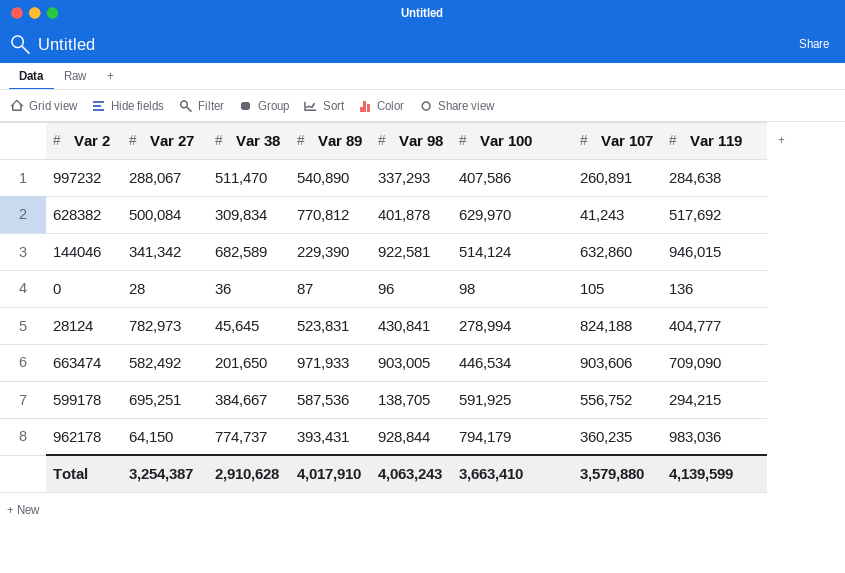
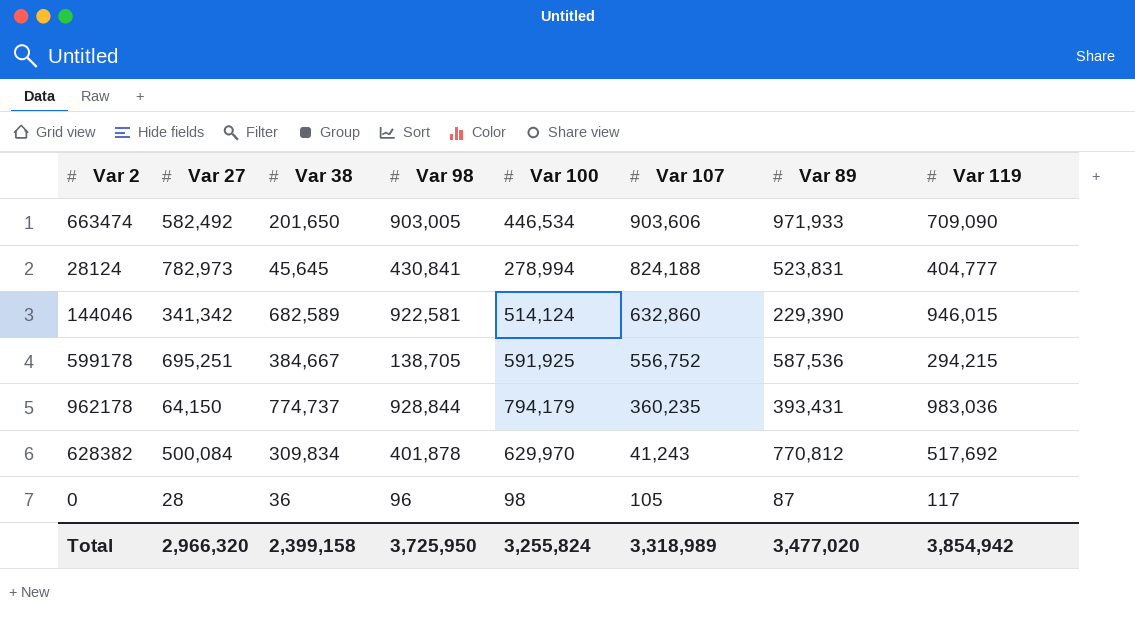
row order: none -> Var 107 descending
column Var 89 | position: 4 -> 7
row 997232: 288,067 | 511,470 | 540,890 | 337,293 | 407,586 | 260,891 | 284,638 -> none
0 | Var 119: 136 -> 117
Total | Var 27: 3,254,387 -> 2,966,320
Total | Var 38: 2,910,628 -> 2,399,158
Total | Var 98: 4,063,243 -> 3,725,950
Total | Var 100: 3,663,410 -> 3,255,824
Total | Var 107: 3,579,880 -> 3,318,989
Total | Var 89: 4,017,910 -> 3,477,020
Total | Var 119: 4,139,599 -> 3,854,942

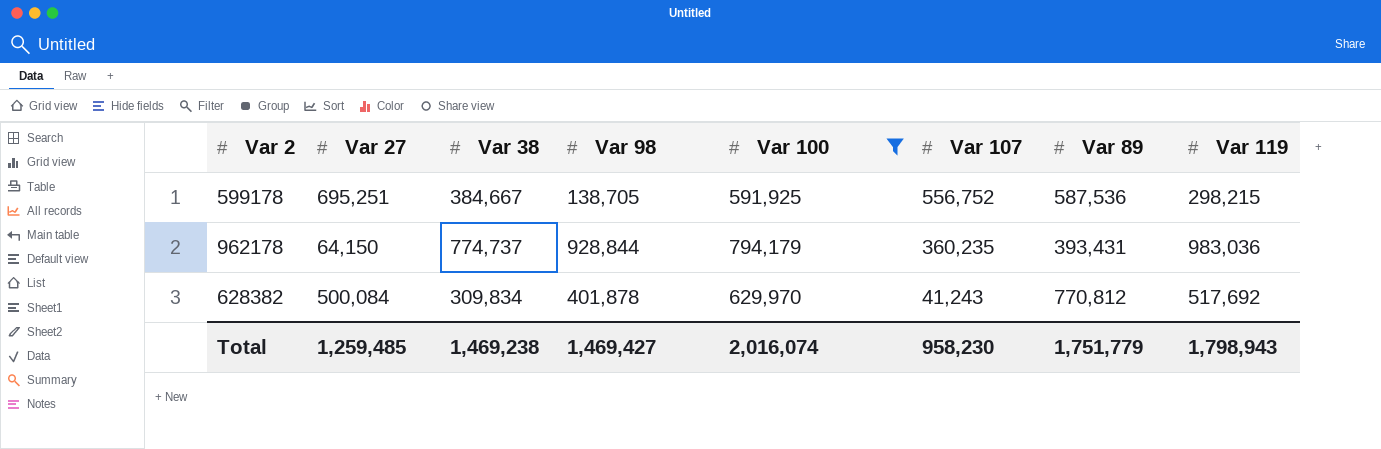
filter: none -> Var 100 >= 591,925
599178 | Var 119: 294,215 -> 298,215
Total | Var 27: 2,966,320 -> 1,259,485
Total | Var 38: 2,399,158 -> 1,469,238
Total | Var 98: 3,725,950 -> 1,469,427
Total | Var 100: 3,255,824 -> 2,016,074
Total | Var 107: 3,318,989 -> 958,230
Total | Var 89: 3,477,020 -> 1,751,779
Total | Var 119: 3,854,942 -> 1,798,943

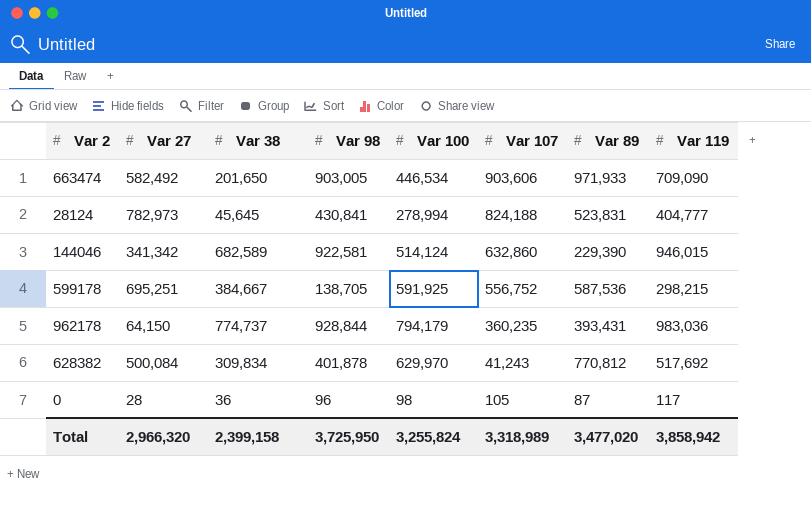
filter: Var 100 >= 591,925 -> none
Total | Var 27: 1,259,485 -> 2,966,320
Total | Var 38: 1,469,238 -> 2,399,158
Total | Var 98: 1,469,427 -> 3,725,950
Total | Var 100: 2,016,074 -> 3,255,824
Total | Var 107: 958,230 -> 3,318,989
Total | Var 89: 1,751,779 -> 3,477,020
Total | Var 119: 1,798,943 -> 3,858,942

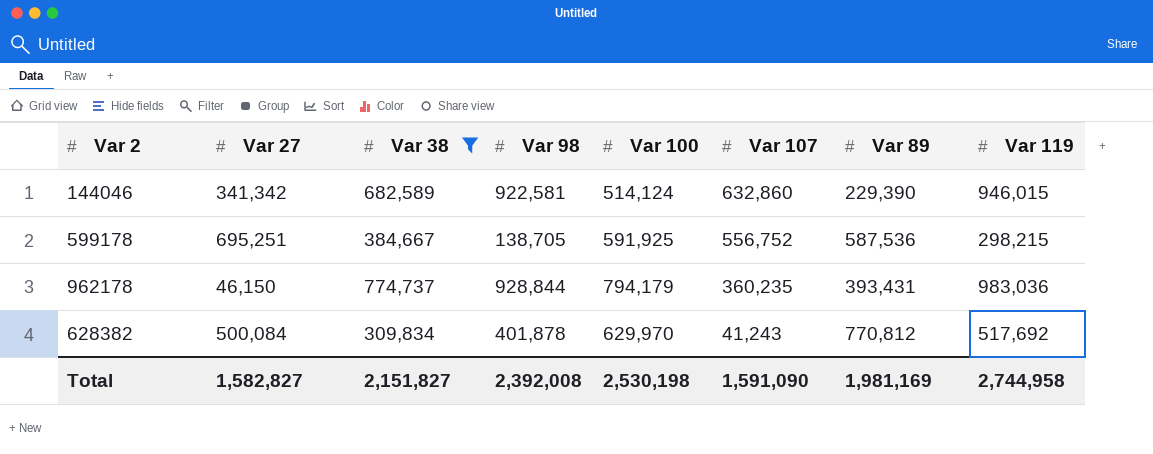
filter: none -> Var 38 >= 309,834
962178 | Var 27: 64,150 -> 46,150
Total | Var 27: 2,966,320 -> 1,582,827
Total | Var 38: 2,399,158 -> 2,151,827
Total | Var 98: 3,725,950 -> 2,392,008
Total | Var 100: 3,255,824 -> 2,530,198
Total | Var 107: 3,318,989 -> 1,591,090
Total | Var 89: 3,477,020 -> 1,981,169
Total | Var 119: 3,858,942 -> 2,744,958

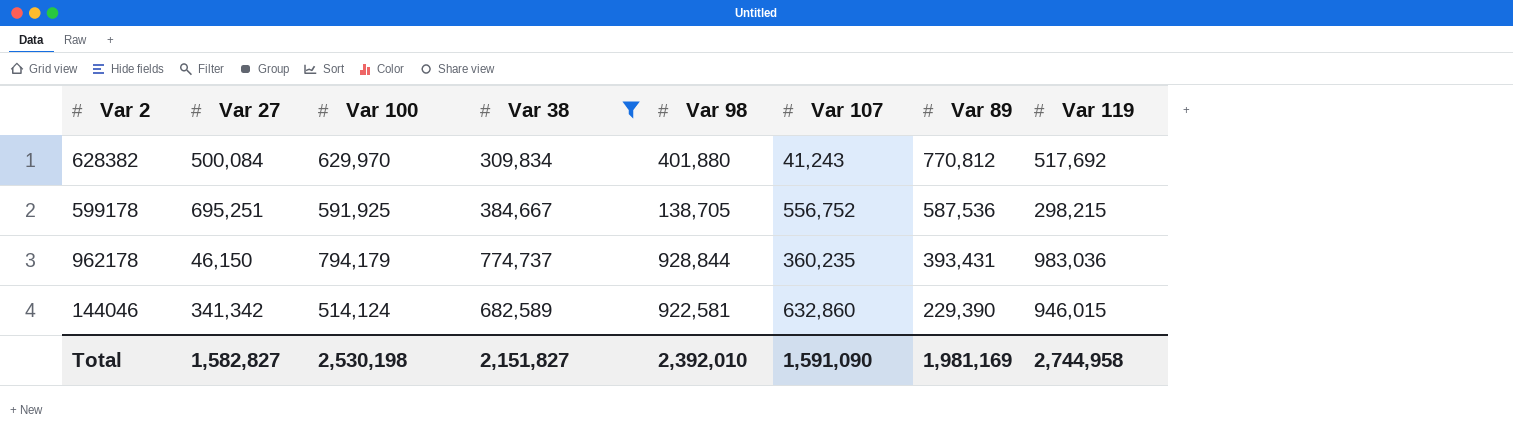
row order: Var 107 descending -> Var 89 descending
column Var 100 | position: 5 -> 3
628382 | Var 98: 401,878 -> 401,880
Total | Var 98: 2,392,008 -> 2,392,010

